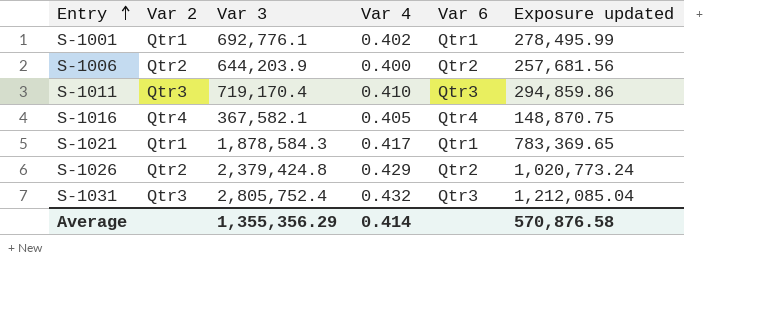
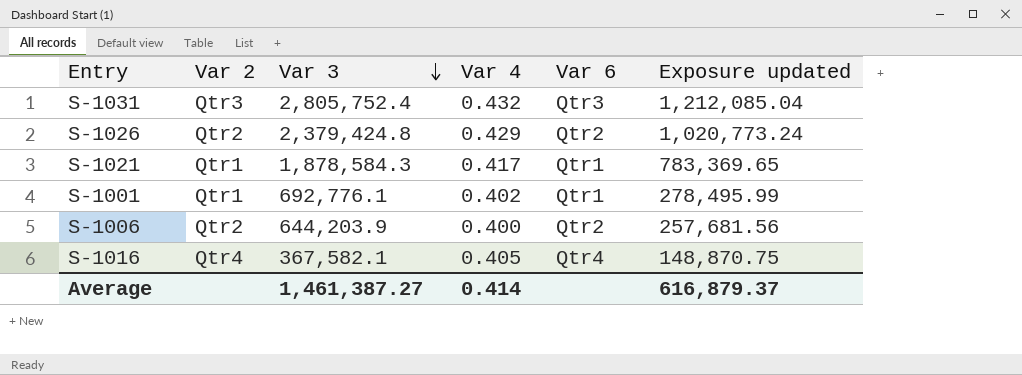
row order: Entry ascending -> Var 3 descending
row S-1011: Qtr3 | 719,170.4 | 0.410 | Qtr3 | 294,859.86 -> none
Average | Var 3: 1,355,356.29 -> 1,461,387.27
Average | Exposure updated: 570,876.58 -> 616,879.37

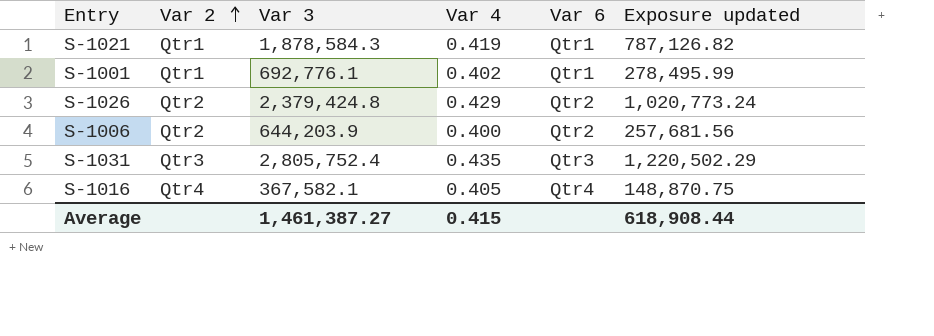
row order: Var 3 descending -> Var 2 ascending
S-1021 | Var 4: 0.417 -> 0.419
S-1021 | Exposure updated: 783,369.65 -> 787,126.82
S-1031 | Var 4: 0.432 -> 0.435
S-1031 | Exposure updated: 1,212,085.04 -> 1,220,502.29
Average | Var 4: 0.414 -> 0.415
Average | Exposure updated: 616,879.37 -> 618,908.44

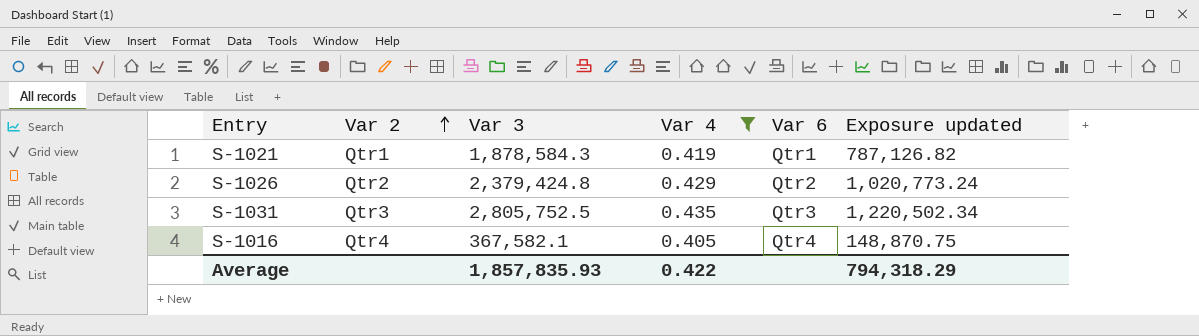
filter: none -> Var 4 >= 0.405
S-1031 | Var 3: 2,805,752.4 -> 2,805,752.5
S-1031 | Exposure updated: 1,220,502.29 -> 1,220,502.34
Average | Var 3: 1,461,387.27 -> 1,857,835.93
Average | Var 4: 0.415 -> 0.422
Average | Exposure updated: 618,908.44 -> 794,318.29

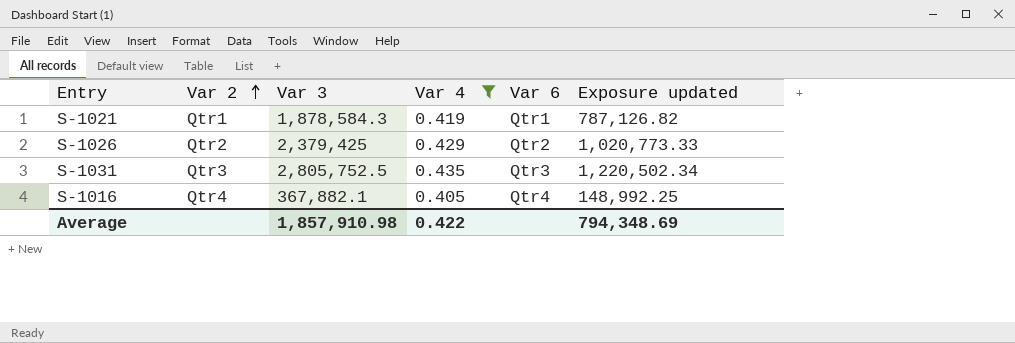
S-1026 | Var 3: 2,379,424.8 -> 2,379,425
S-1026 | Exposure updated: 1,020,773.24 -> 1,020,773.33
S-1016 | Var 3: 367,582.1 -> 367,882.1
S-1016 | Exposure updated: 148,870.75 -> 148,992.25
Average | Var 3: 1,857,835.93 -> 1,857,910.98
Average | Exposure updated: 794,318.29 -> 794,348.69

